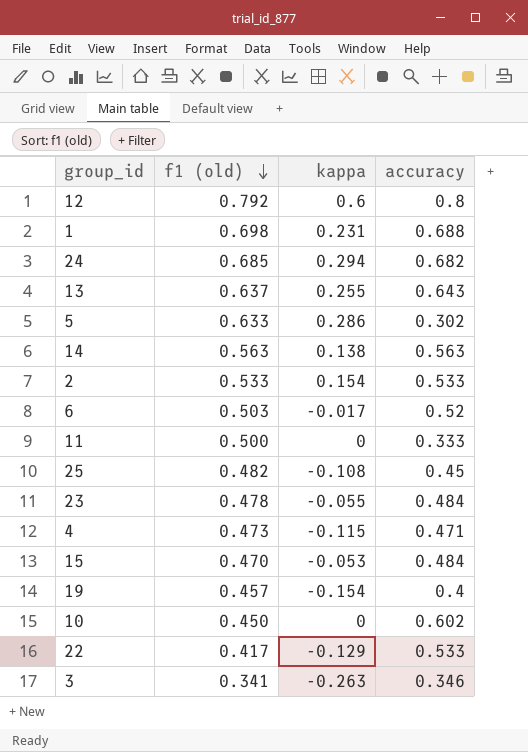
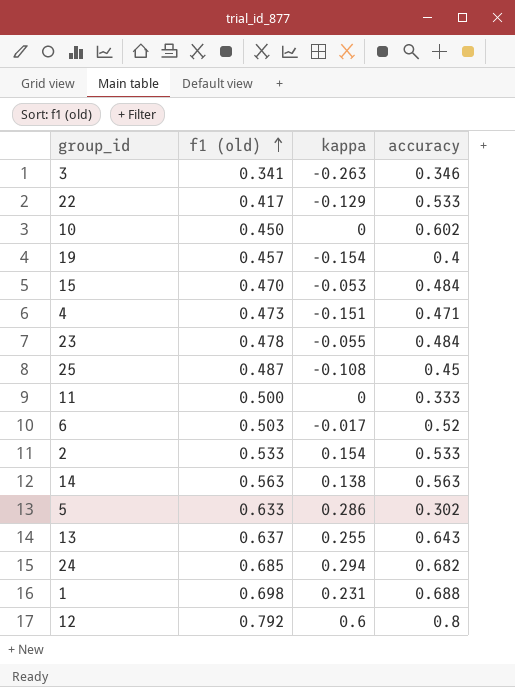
row order: f1 (old) descending -> f1 (old) ascending
4 | kappa: -0.115 -> -0.151
25 | f1 (old): 0.482 -> 0.487

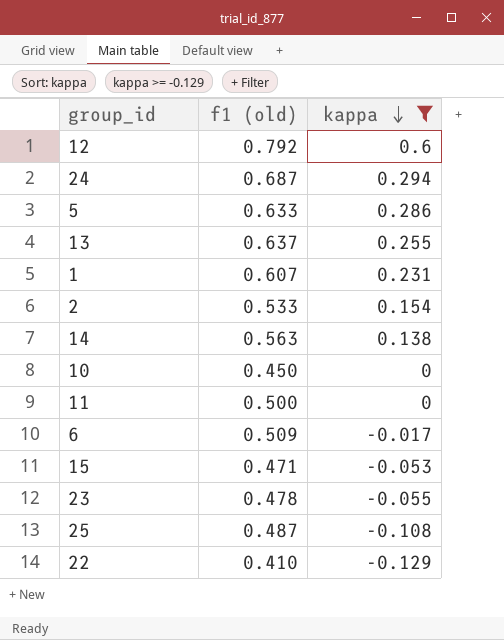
filter: none -> kappa >= -0.129
row order: f1 (old) ascending -> kappa descending
column accuracy | position: 4 -> none
24 | f1 (old): 0.685 -> 0.687
1 | f1 (old): 0.698 -> 0.607
6 | f1 (old): 0.503 -> 0.509
15 | f1 (old): 0.470 -> 0.471
22 | f1 (old): 0.417 -> 0.410

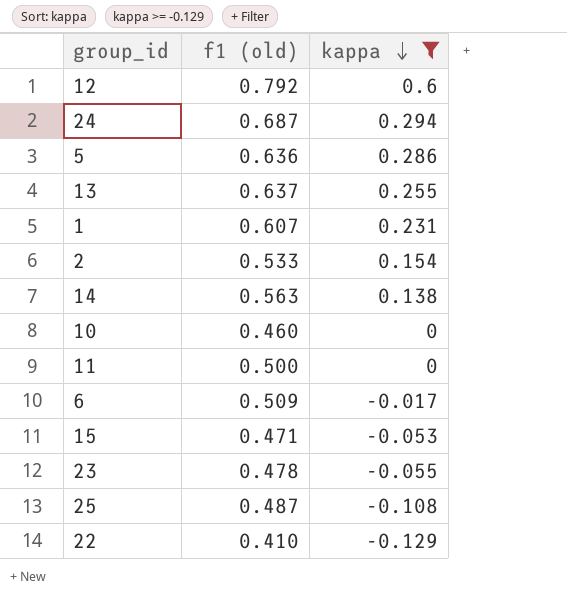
5 | f1 (old): 0.633 -> 0.636
10 | f1 (old): 0.450 -> 0.460

